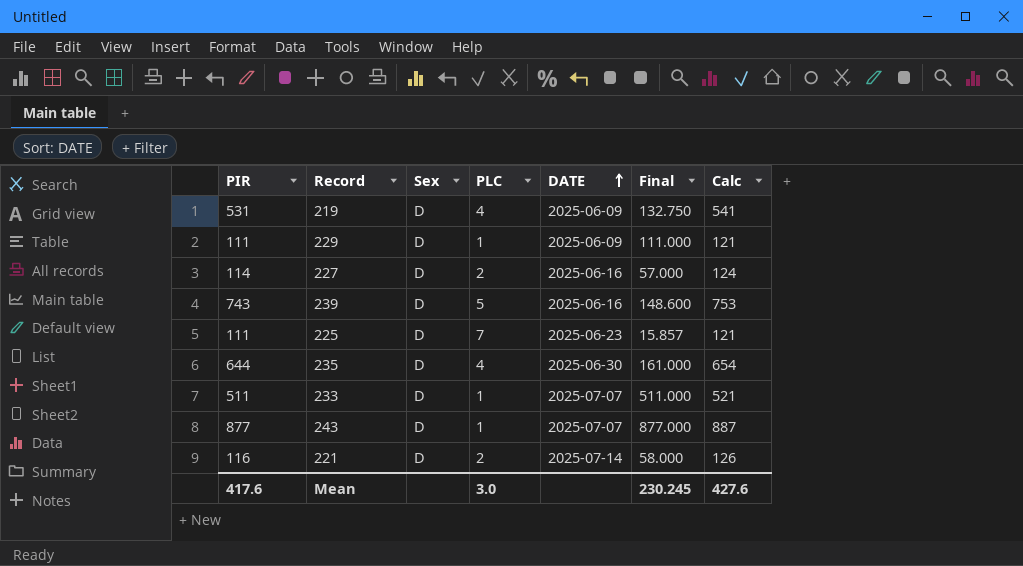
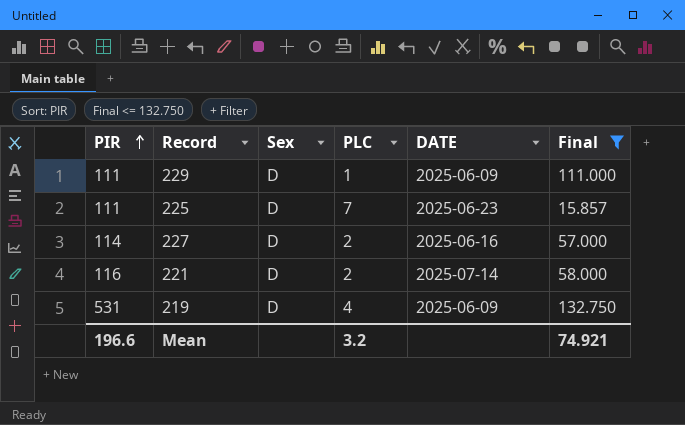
filter: none -> Final <= 132.750
row order: DATE ascending -> PIR ascending
column Calc | formula: [PIR] + 10 -> none
Mean | PIR: 417.6 -> 196.6
Mean | PLC: 3.0 -> 3.2
Mean | Final: 230.245 -> 74.921

